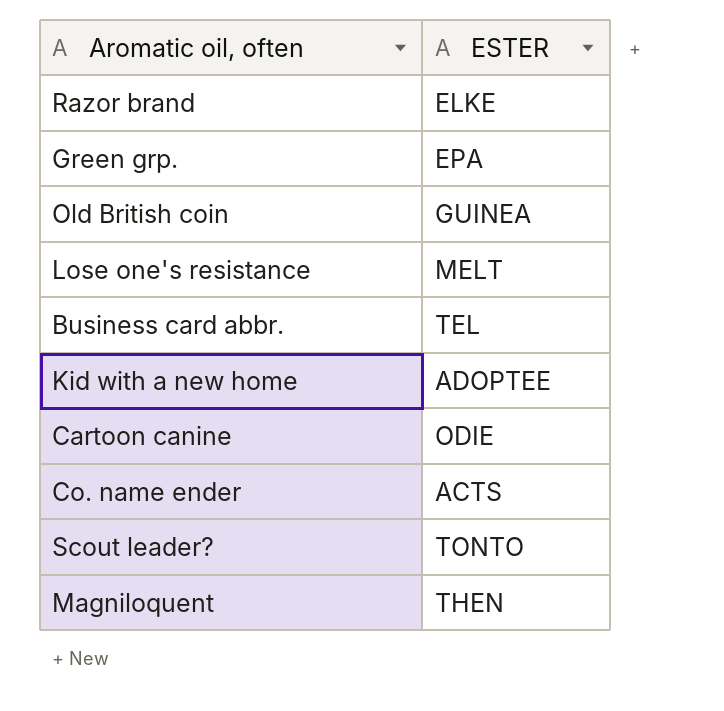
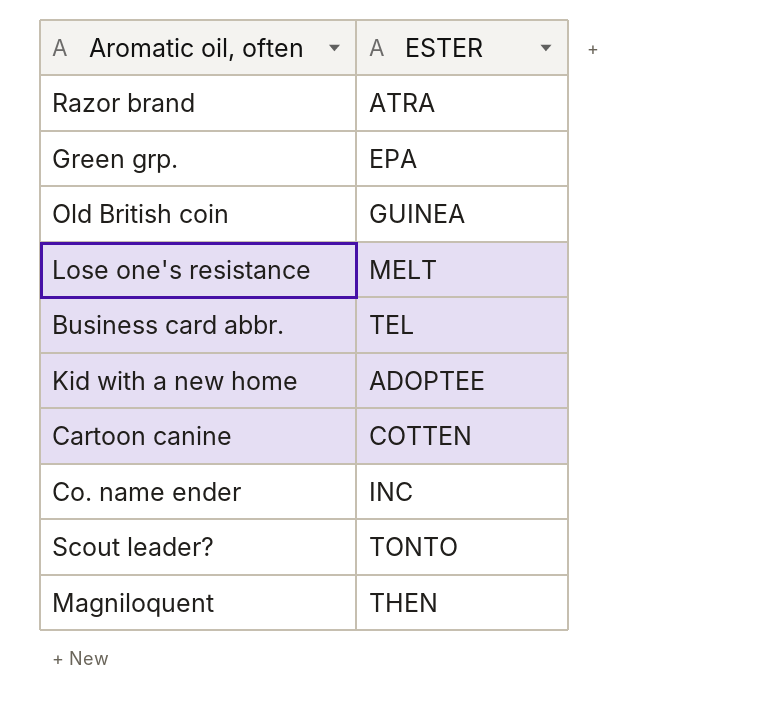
Razor brand | ESTER: ELKE -> ATRA
Cartoon canine | ESTER: ODIE -> COTTEN
Co. name ender | ESTER: ACTS -> INC

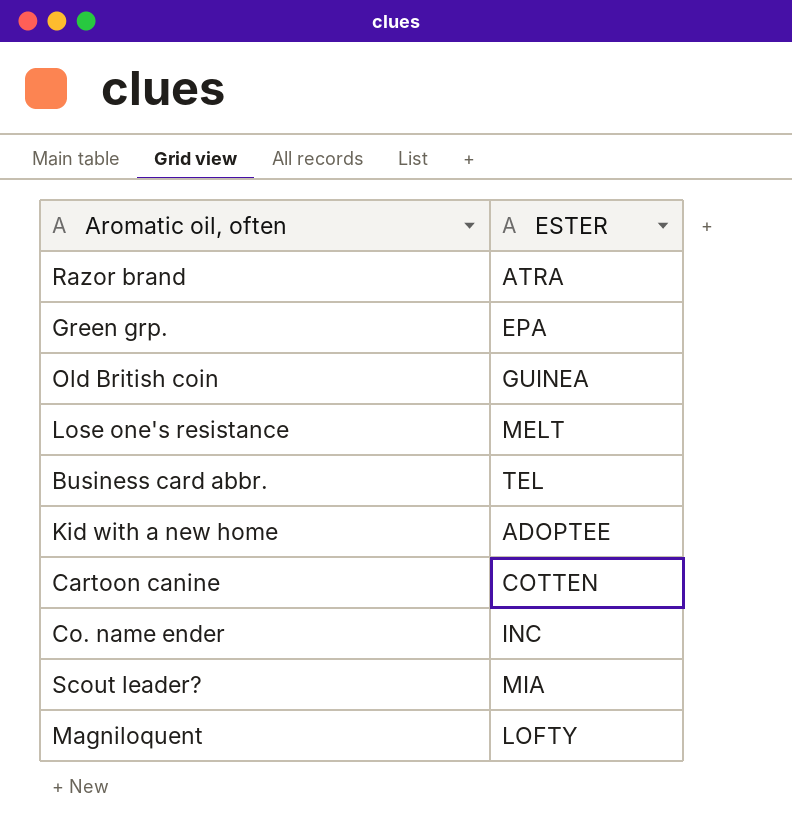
Scout leader? | ESTER: TONTO -> MIA
Magniloquent | ESTER: THEN -> LOFTY

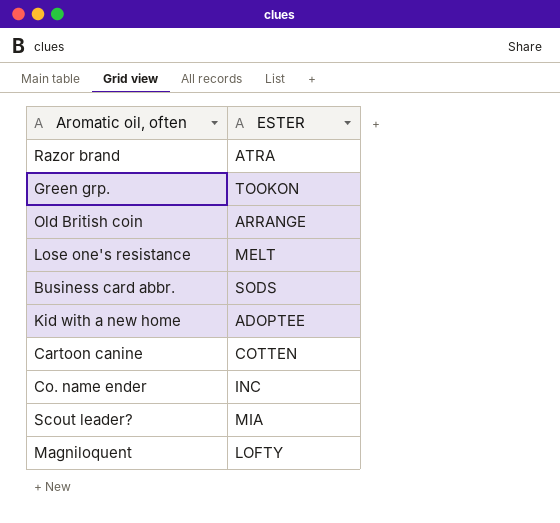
Green grp. | ESTER: EPA -> TOOKON
Old British coin | ESTER: GUINEA -> ARRANGE
Business card abbr. | ESTER: TEL -> SODS

